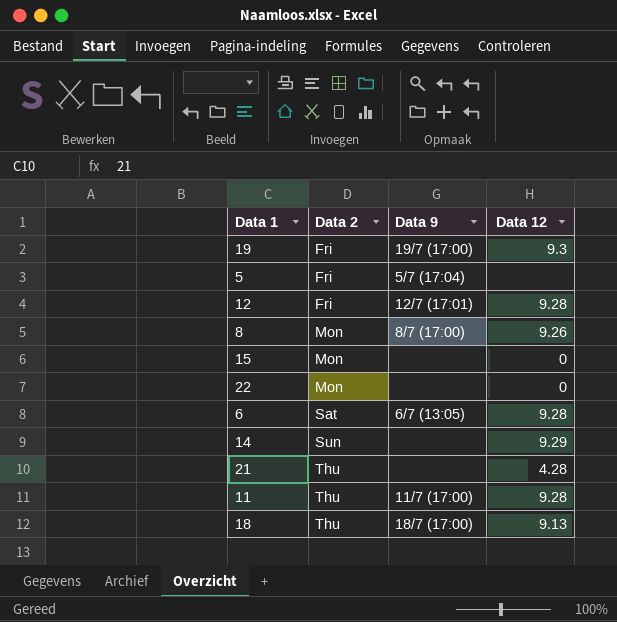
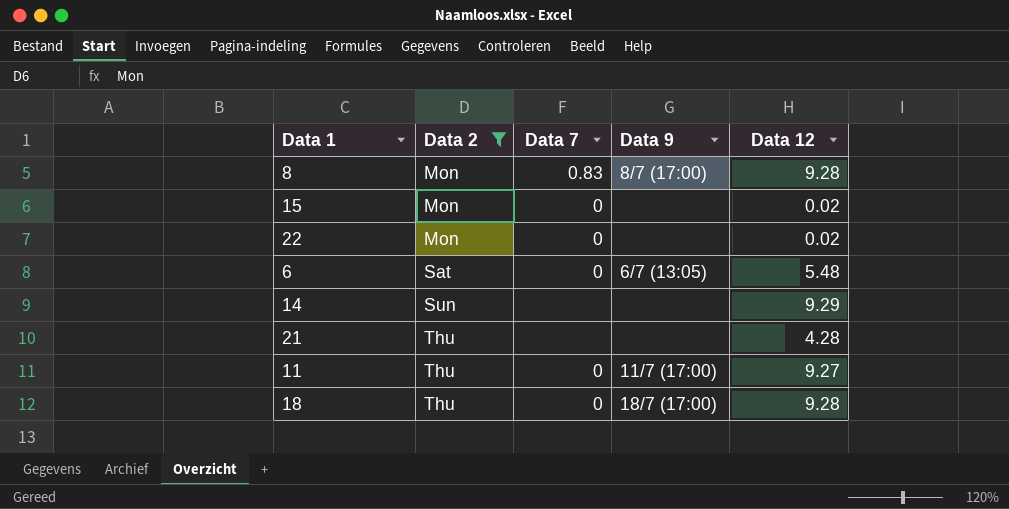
filter: none -> Data 2 != Fri
column Data 7 | position: none -> 3
8 | Data 12: 9.26 -> 9.28
15 | Data 12: 0 -> 0.02
22 | Data 12: 0 -> 0.02
6 | Data 12: 9.28 -> 5.48
11 | Data 12: 9.28 -> 9.27
18 | Data 12: 9.13 -> 9.28

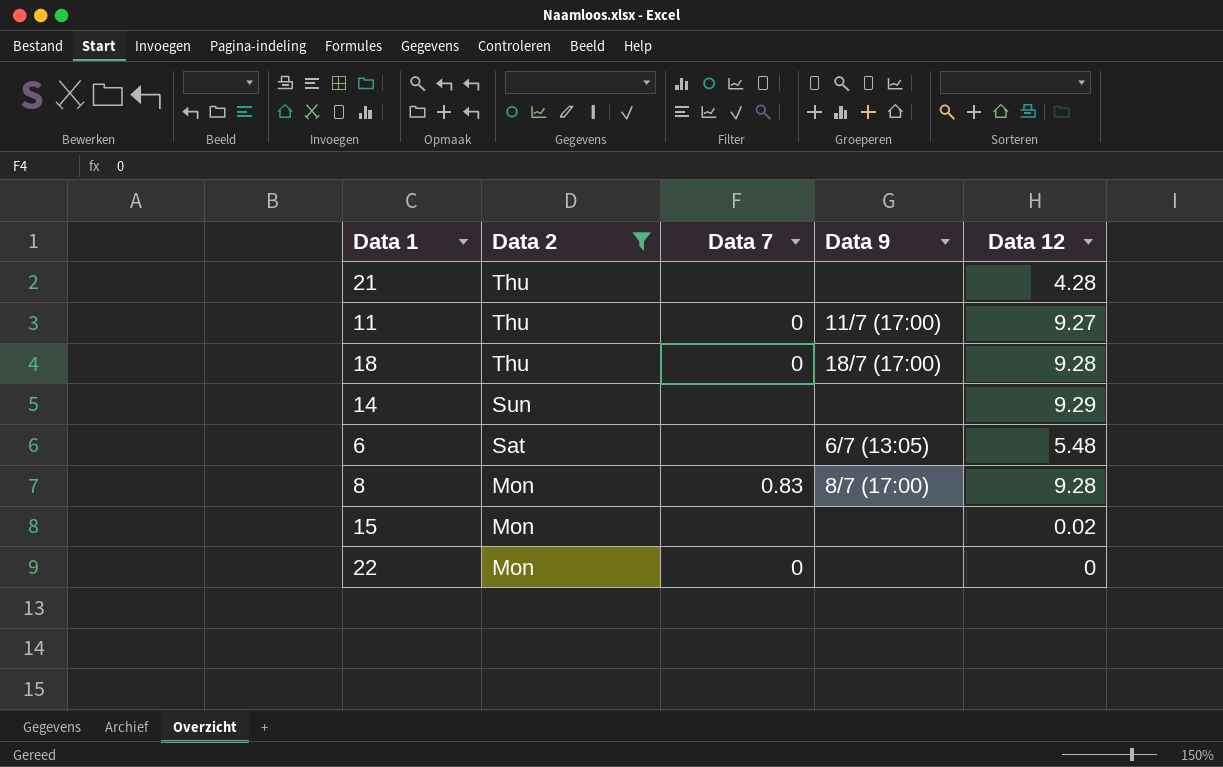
row order: Data 2 ascending -> Data 2 descending
6 | Data 7: 0 -> none
15 | Data 7: 0 -> none
22 | Data 12: 0.02 -> 0

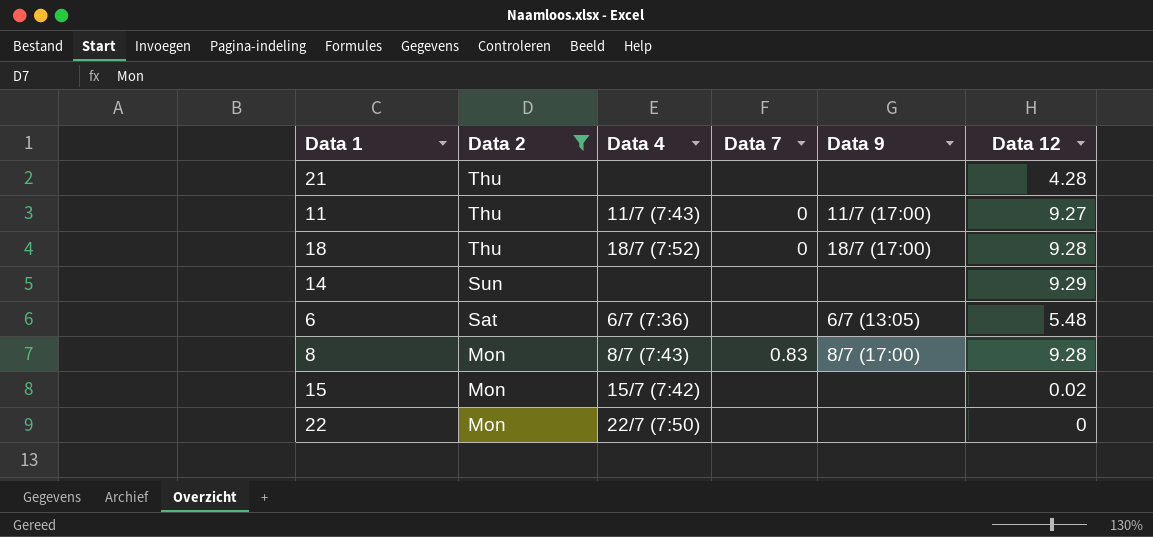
column Data 4 | position: none -> 3
22 | Data 7: 0 -> none

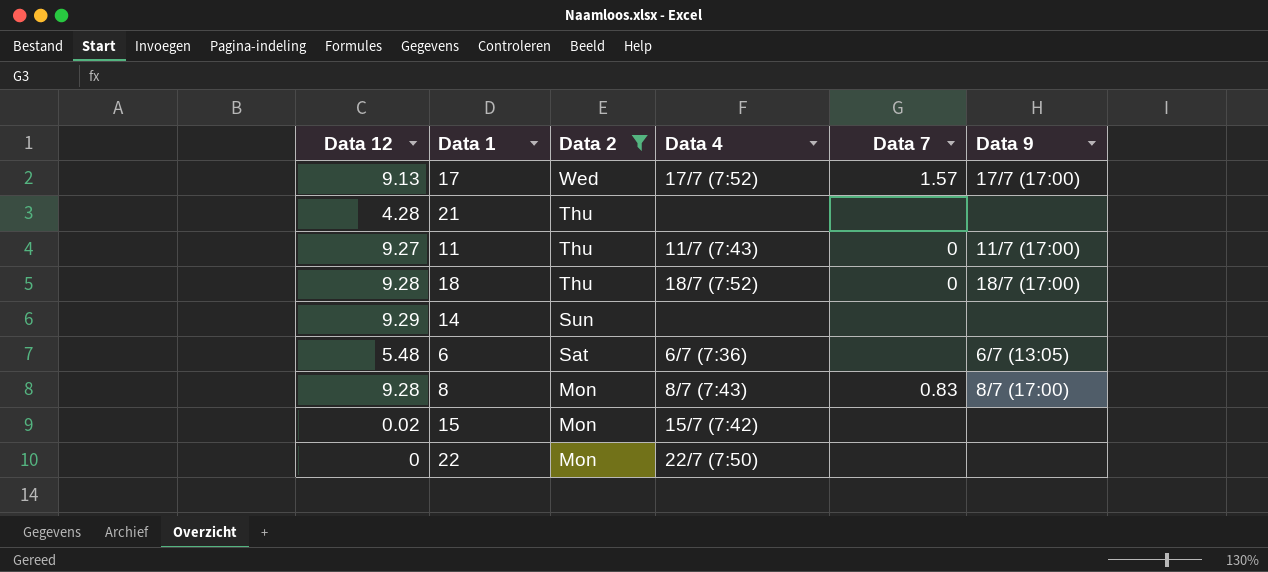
column Data 12 | position: 6 -> 1
row 17: none -> 9.13 | Wed | 17/7 (7:52) | 1.57 | 17/7 (17:00)

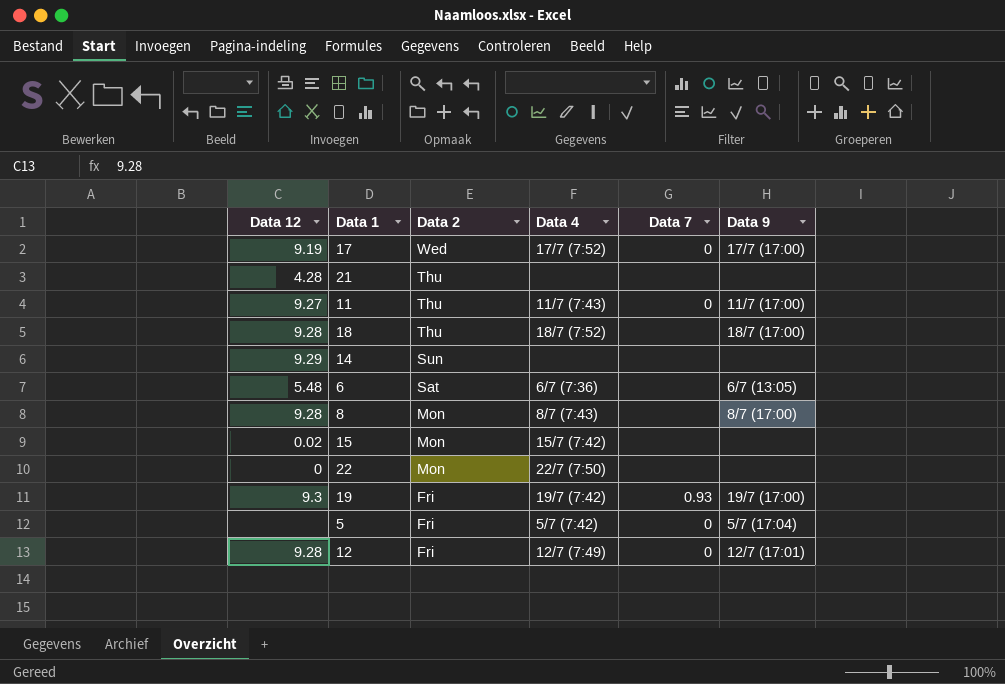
filter: Data 2 != Fri -> none
17 | Data 12: 9.13 -> 9.19
17 | Data 7: 1.57 -> 0
18 | Data 7: 0 -> none
8 | Data 7: 0.83 -> none

